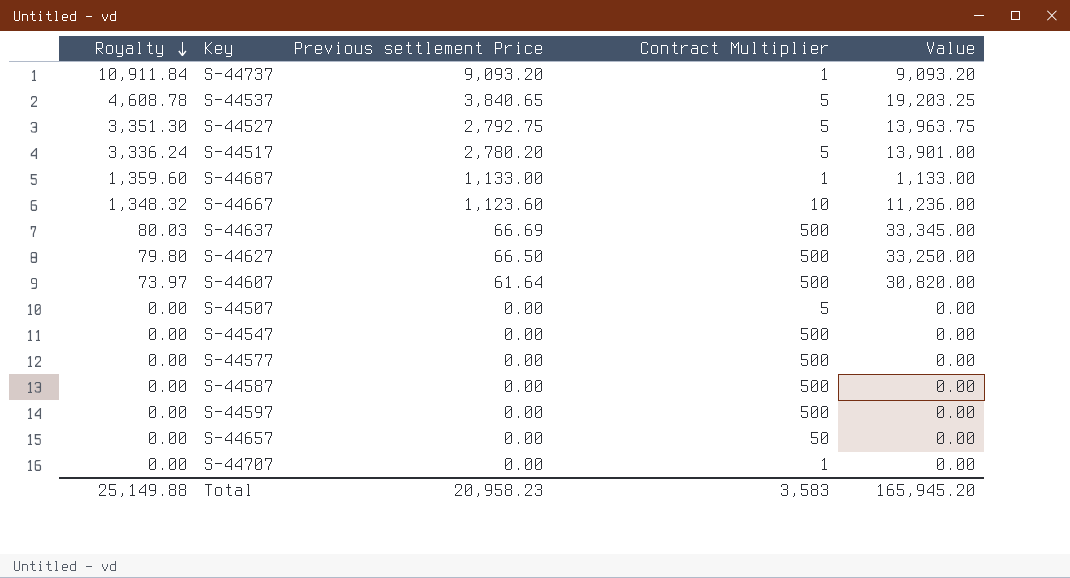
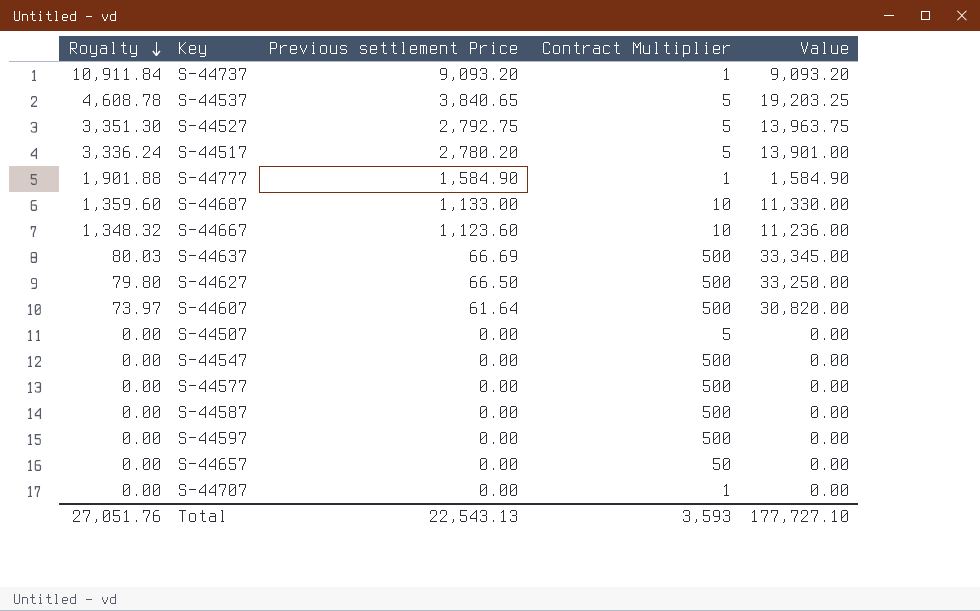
row S-44777: none -> 1,901.88 | 1,584.90 | 1 | 1,584.90
S-44687 | Contract Multiplier: 1 -> 10
S-44687 | Value: 1,133.00 -> 11,330.00
Total | Royalty: 25,149.88 -> 27,051.76
Total | Previous settlement Price: 20,958.23 -> 22,543.13
Total | Contract Multiplier: 3,583 -> 3,593
Total | Value: 165,945.20 -> 177,727.10

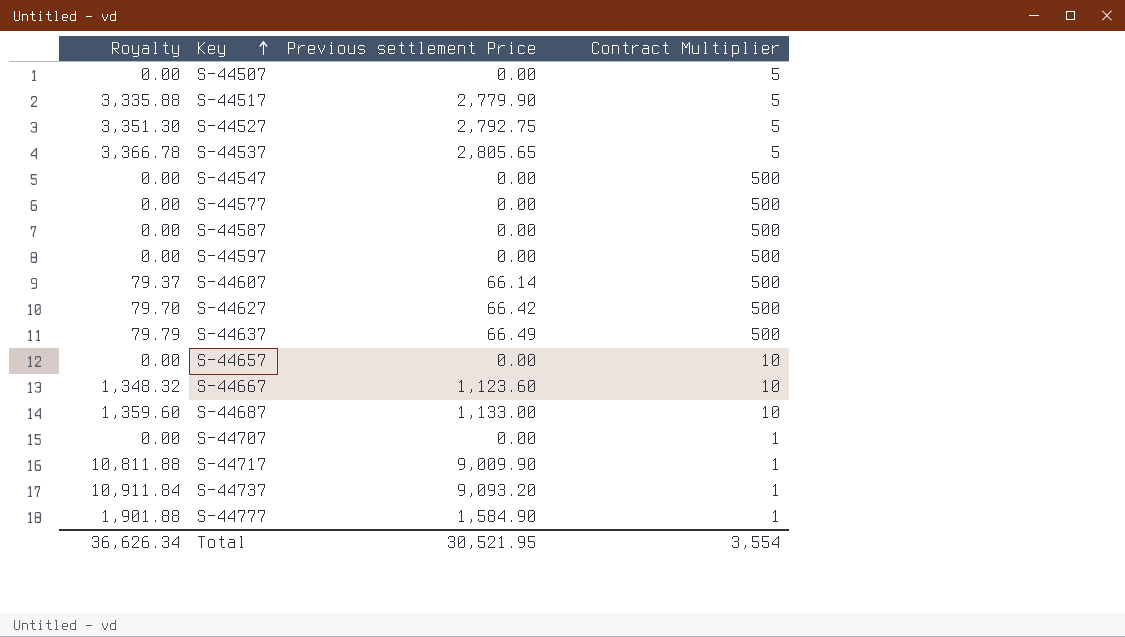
row order: Royalty descending -> Key ascending
column Value | formula: [Previous settlement Price] * [Contract Multiplier] -> none
S-44517 | Royalty: 3,336.24 -> 3,335.88
S-44517 | Previous settlement Price: 2,780.20 -> 2,779.90
S-44537 | Royalty: 4,608.78 -> 3,366.78
S-44537 | Previous settlement Price: 3,840.65 -> 2,805.65
S-44607 | Royalty: 73.97 -> 79.37
S-44607 | Previous settlement Price: 61.64 -> 66.14
S-44627 | Royalty: 79.80 -> 79.70
S-44627 | Previous settlement Price: 66.50 -> 66.42
S-44637 | Royalty: 80.03 -> 79.79
S-44637 | Previous settlement Price: 66.69 -> 66.49
S-44657 | Contract Multiplier: 50 -> 10
row S-44717: none -> 10,811.88 | 9,009.90 | 1
Total | Royalty: 27,051.76 -> 36,626.34
Total | Previous settlement Price: 22,543.13 -> 30,521.95
Total | Contract Multiplier: 3,593 -> 3,554

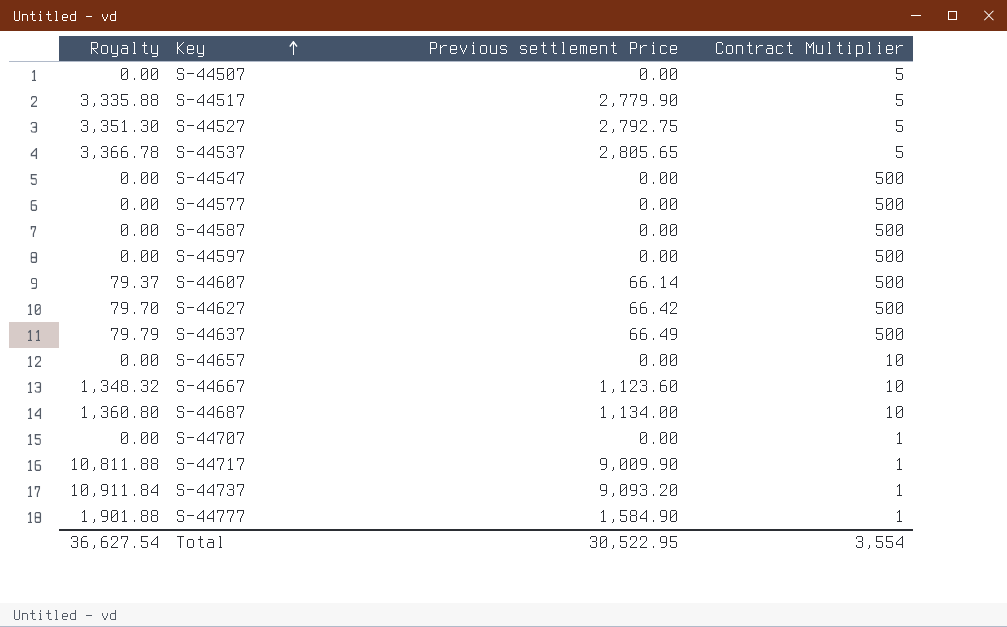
S-44687 | Royalty: 1,359.60 -> 1,360.80
S-44687 | Previous settlement Price: 1,133.00 -> 1,134.00
Total | Royalty: 36,626.34 -> 36,627.54
Total | Previous settlement Price: 30,521.95 -> 30,522.95

